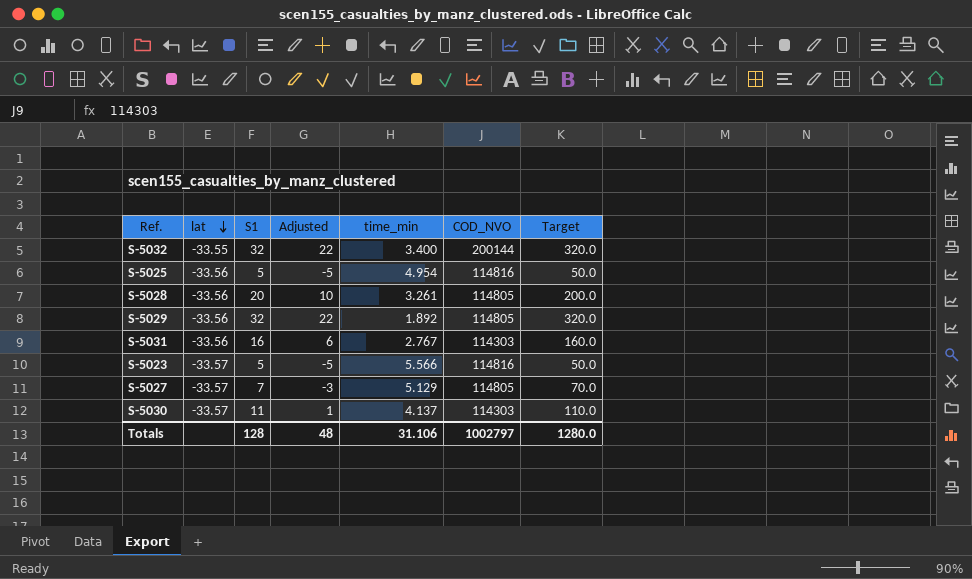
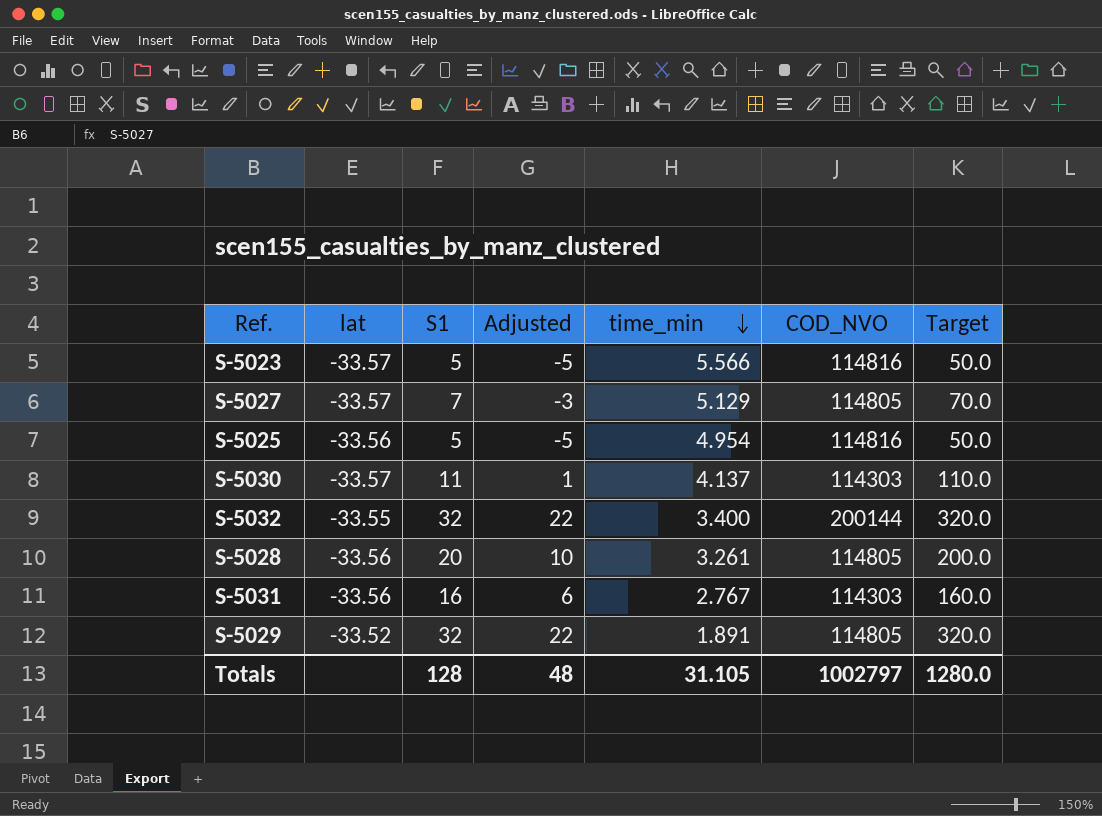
row order: lat descending -> time_min descending
S-5029 | lat: -33.56 -> -33.52
S-5029 | time_min: 1.892 -> 1.891
Totals | time_min: 31.106 -> 31.105

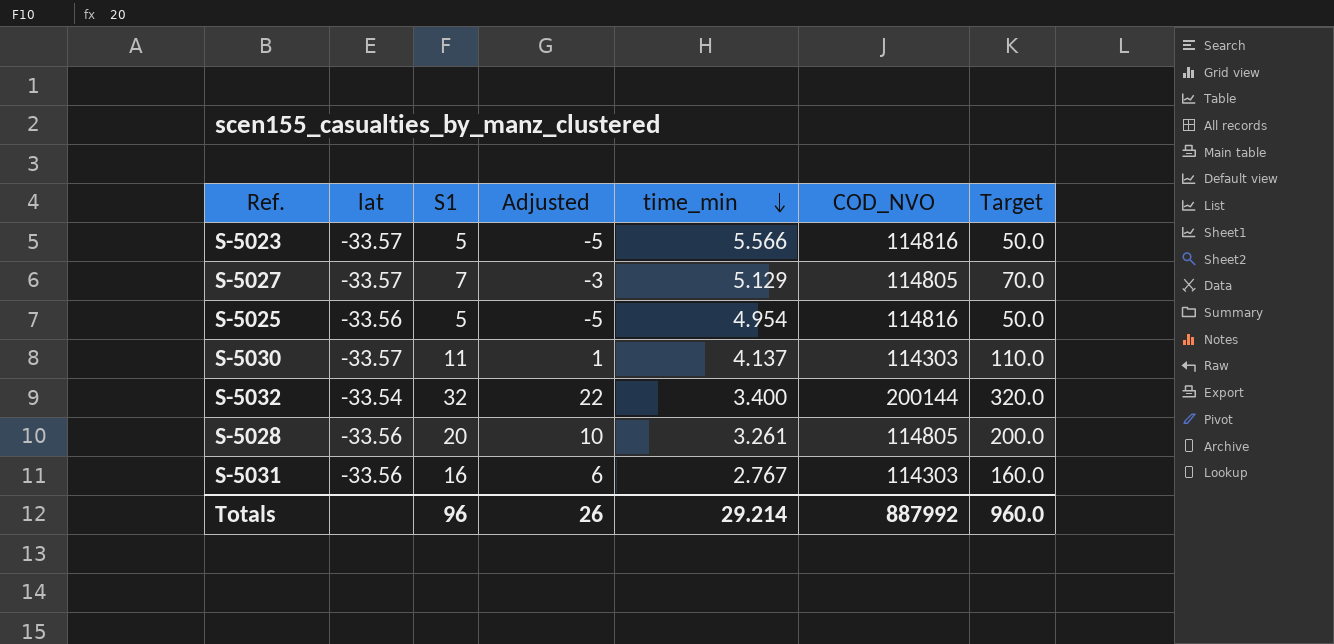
row S-5029: -33.52 | 32 | 22 | 1.891 | 114805 | 320.0 -> none
S-5032 | lat: -33.55 -> -33.54
Totals | S1: 128 -> 96
Totals | Adjusted: 48 -> 26
Totals | time_min: 31.105 -> 29.214
Totals | COD_NVO: 1002797 -> 887992
Totals | Target: 1280.0 -> 960.0

